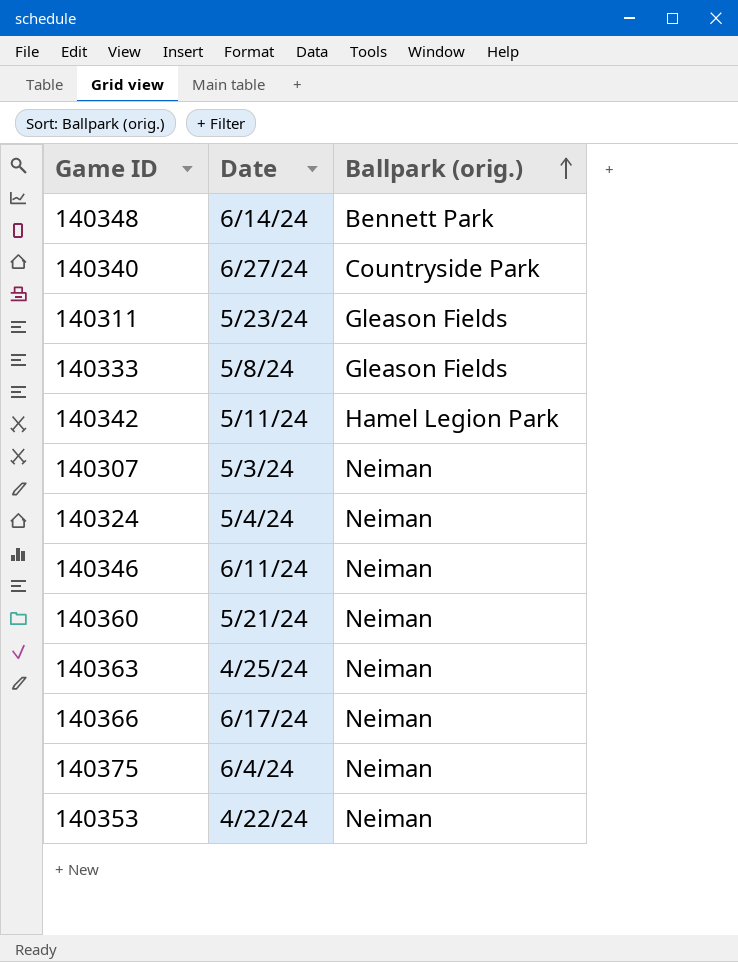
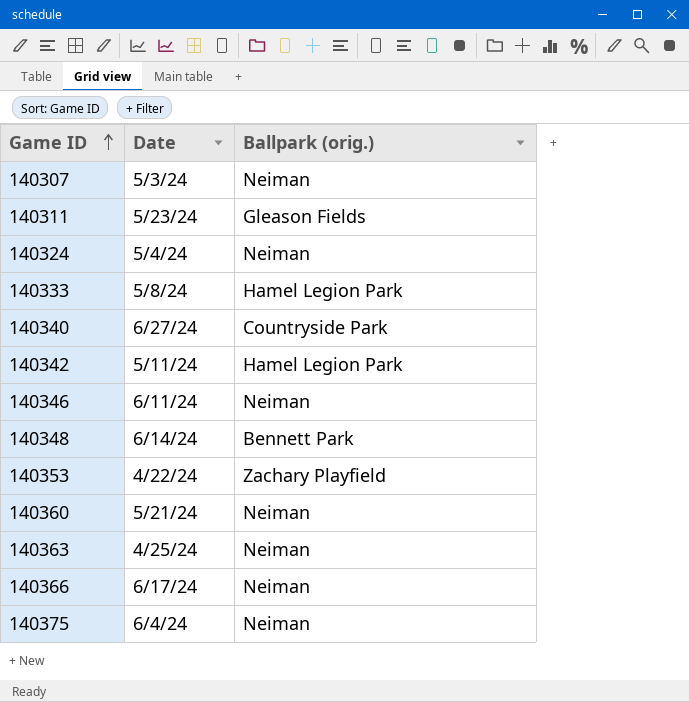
row order: Ballpark (orig.) ascending -> Game ID ascending
140333 | Ballpark (orig.): Gleason Fields -> Hamel Legion Park
140353 | Ballpark (orig.): Neiman -> Zachary Playfield

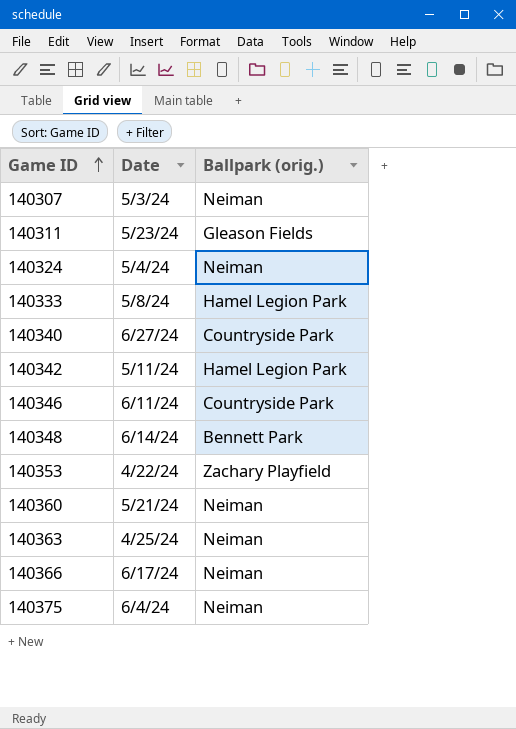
140346 | Ballpark (orig.): Neiman -> Countryside Park

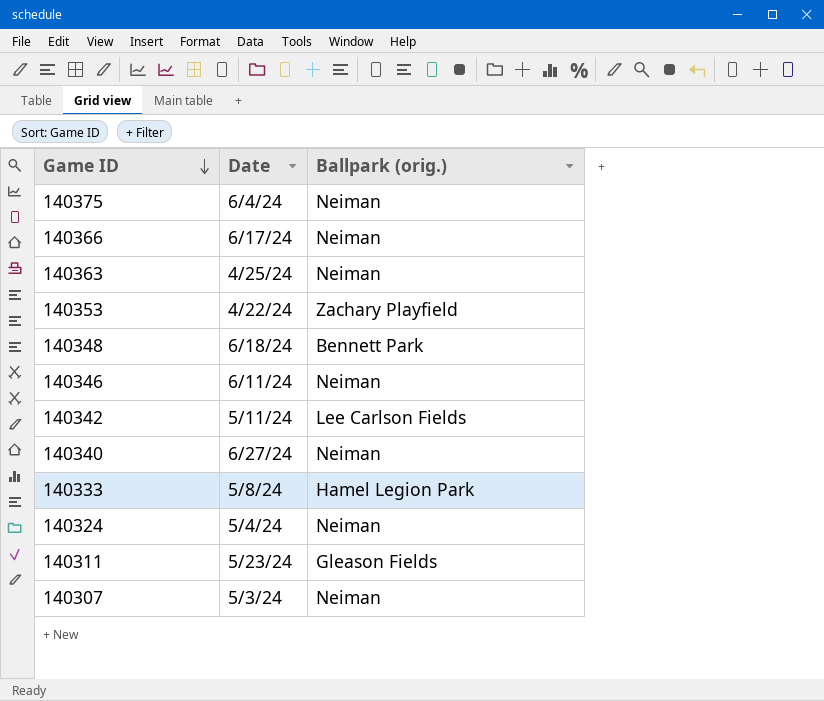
row order: Game ID ascending -> Game ID descending
row 140360: 5/21/24 | Neiman -> none
140348 | Date: 6/14/24 -> 6/18/24
140346 | Ballpark (orig.): Countryside Park -> Neiman
140342 | Ballpark (orig.): Hamel Legion Park -> Lee Carlson Fields
140340 | Ballpark (orig.): Countryside Park -> Neiman

